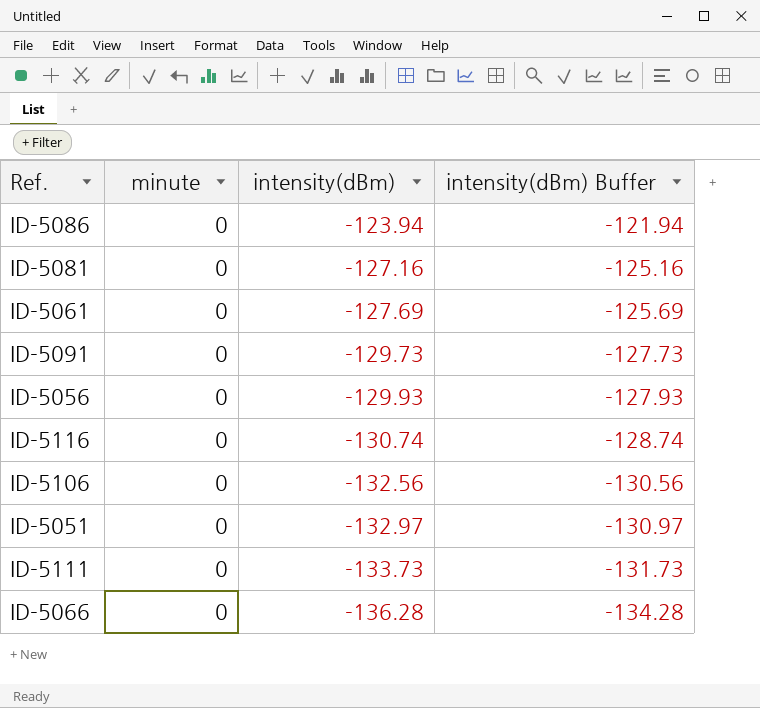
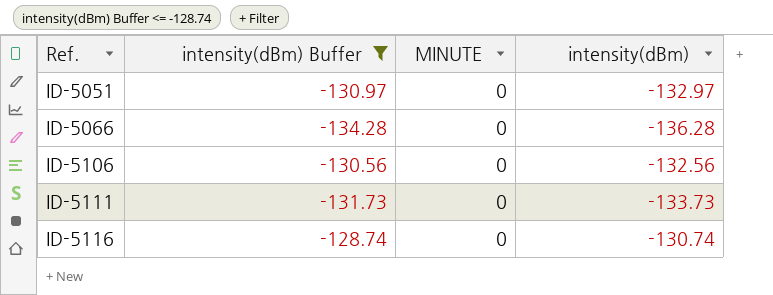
filter: none -> intensity(dBm) Buffer <= -128.74
row order: intensity(dBm) descending -> Ref. ascending
column intensity(dBm) Buffer | position: 4 -> 2
column name: minute -> MINUTE

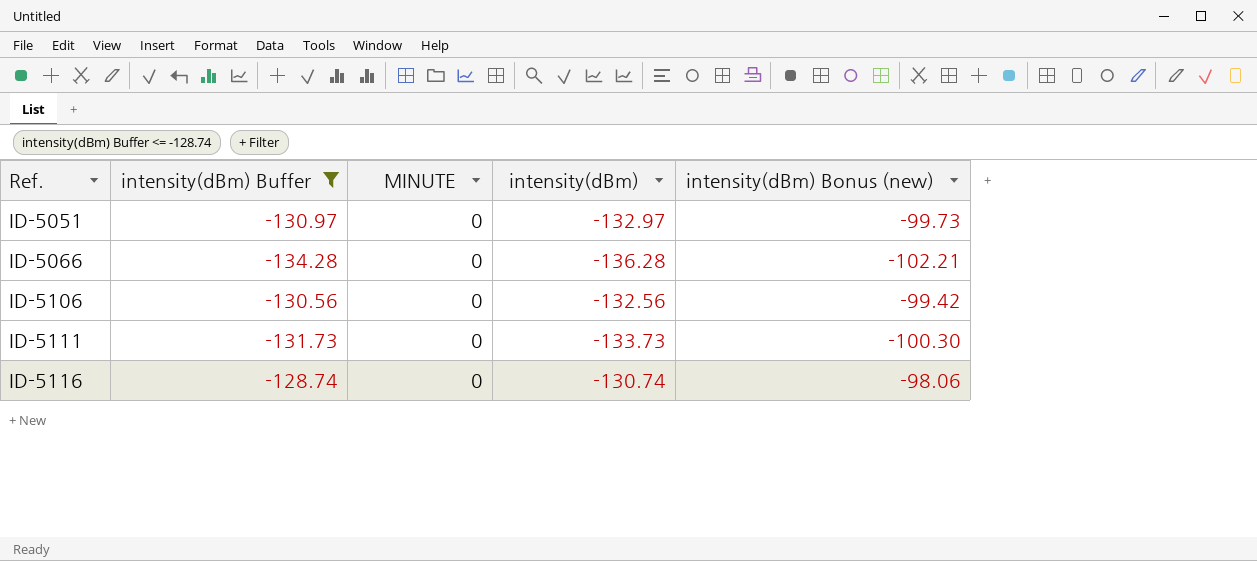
column intensity(dBm) Bonus (new) | formula: none -> [intensity(dBm)] * 0.75

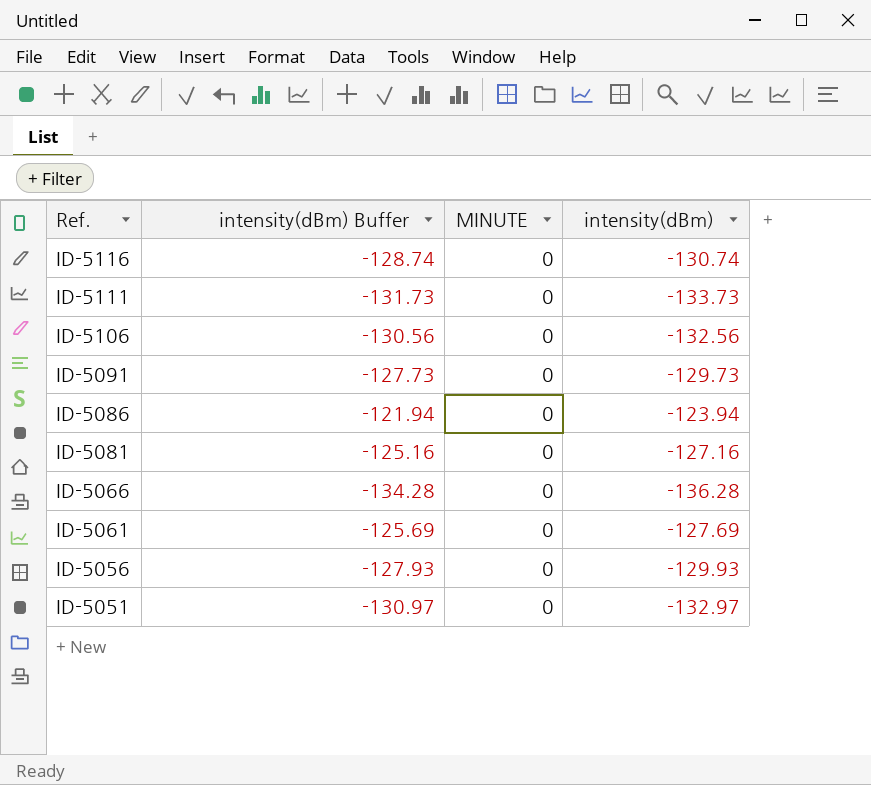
filter: intensity(dBm) Buffer <= -128.74 -> none
row order: Ref. ascending -> Ref. descending
column intensity(dBm) Bonus (new) | formula: [intensity(dBm)] * 0.75 -> none

